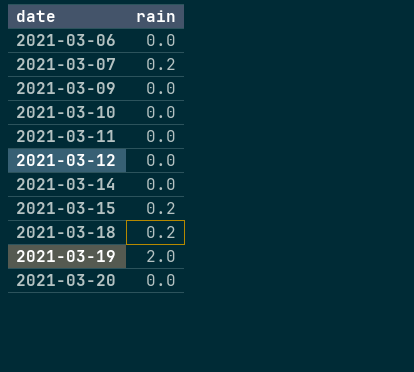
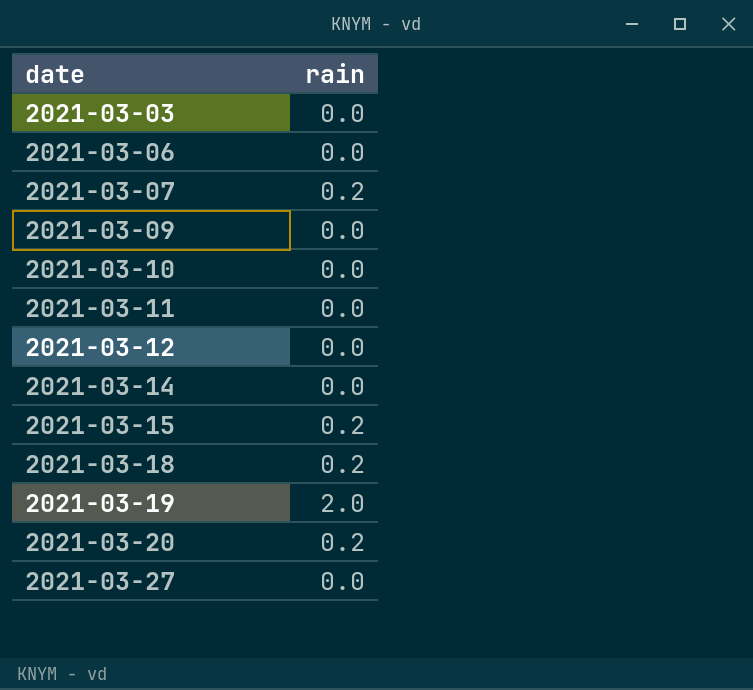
row 2021-03-03: none -> 0.0
2021-03-20 | rain: 0.0 -> 0.2
row 2021-03-27: none -> 0.0

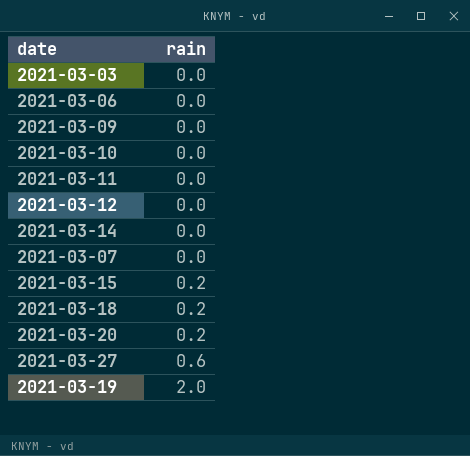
row order: date ascending -> rain ascending
2021-03-07 | rain: 0.2 -> 0.0
2021-03-27 | rain: 0.0 -> 0.6

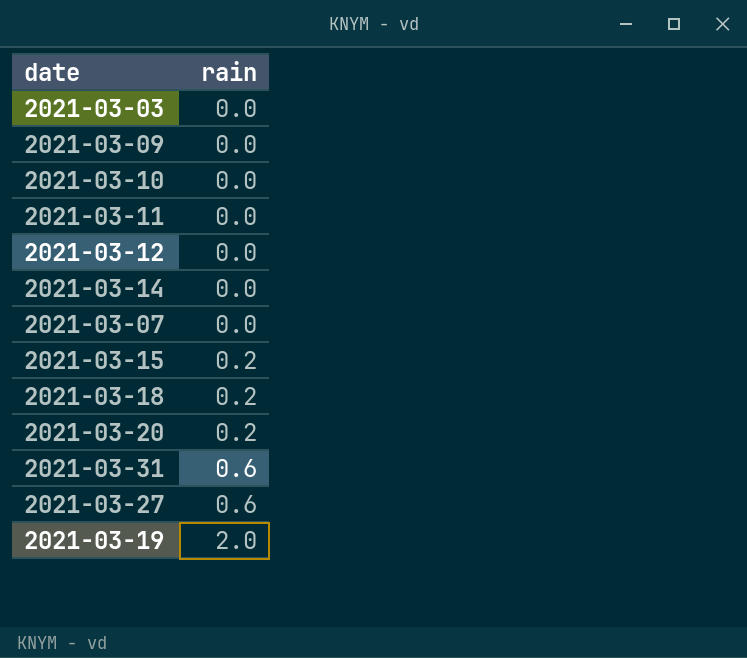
row 2021-03-06: 0.0 -> none
row 2021-03-31: none -> 0.6

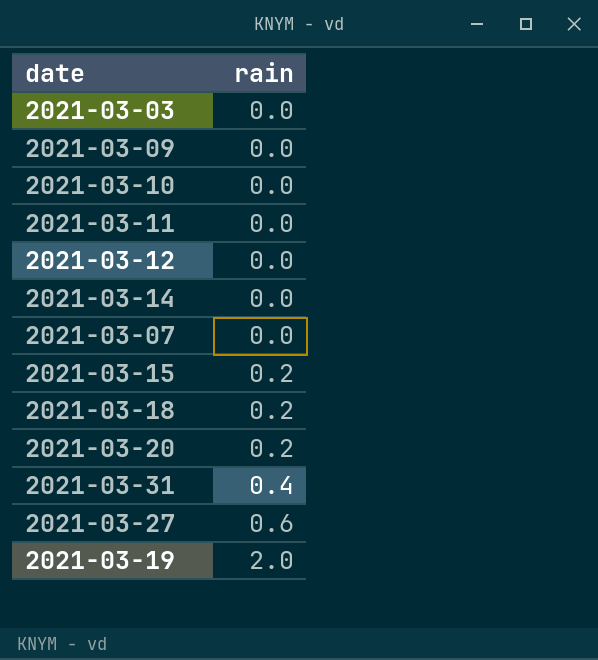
2021-03-31 | rain: 0.6 -> 0.4

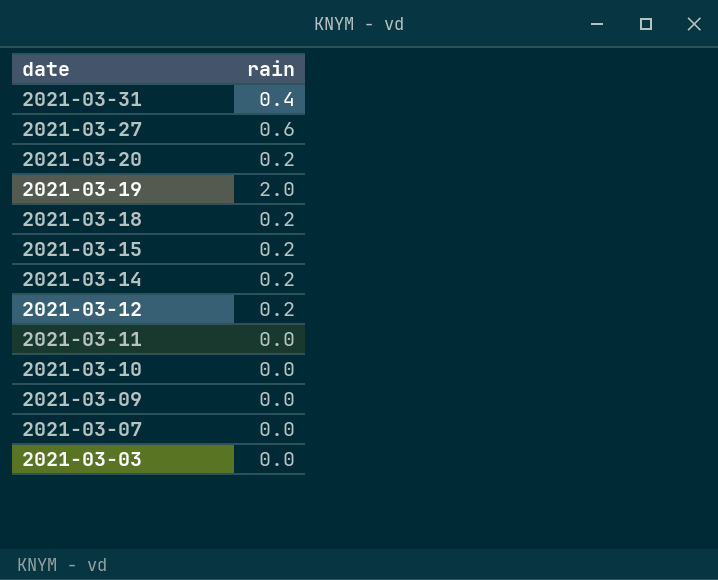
row order: rain ascending -> date descending
2021-03-14 | rain: 0.0 -> 0.2
2021-03-12 | rain: 0.0 -> 0.2

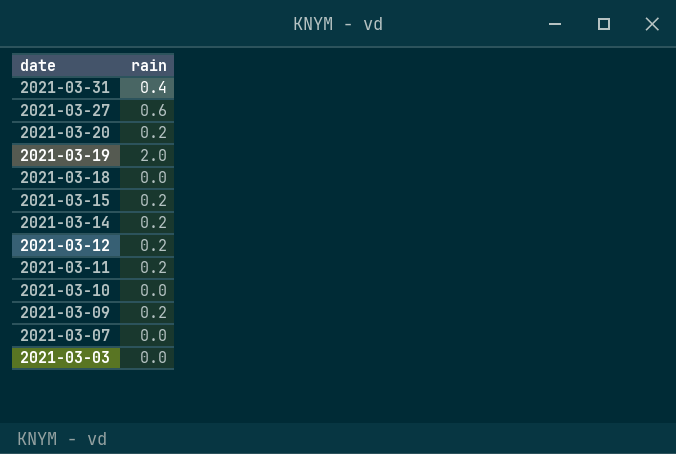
2021-03-18 | rain: 0.2 -> 0.0
2021-03-11 | rain: 0.0 -> 0.2
2021-03-09 | rain: 0.0 -> 0.2

